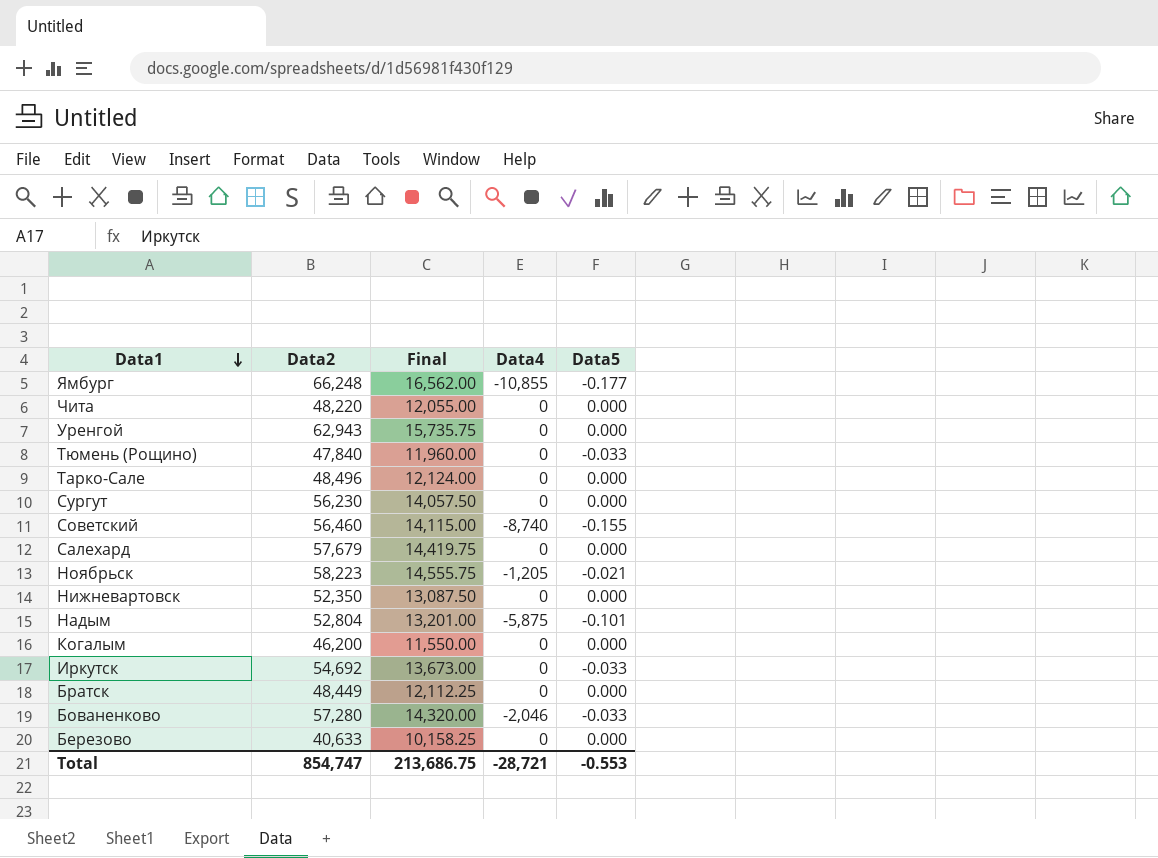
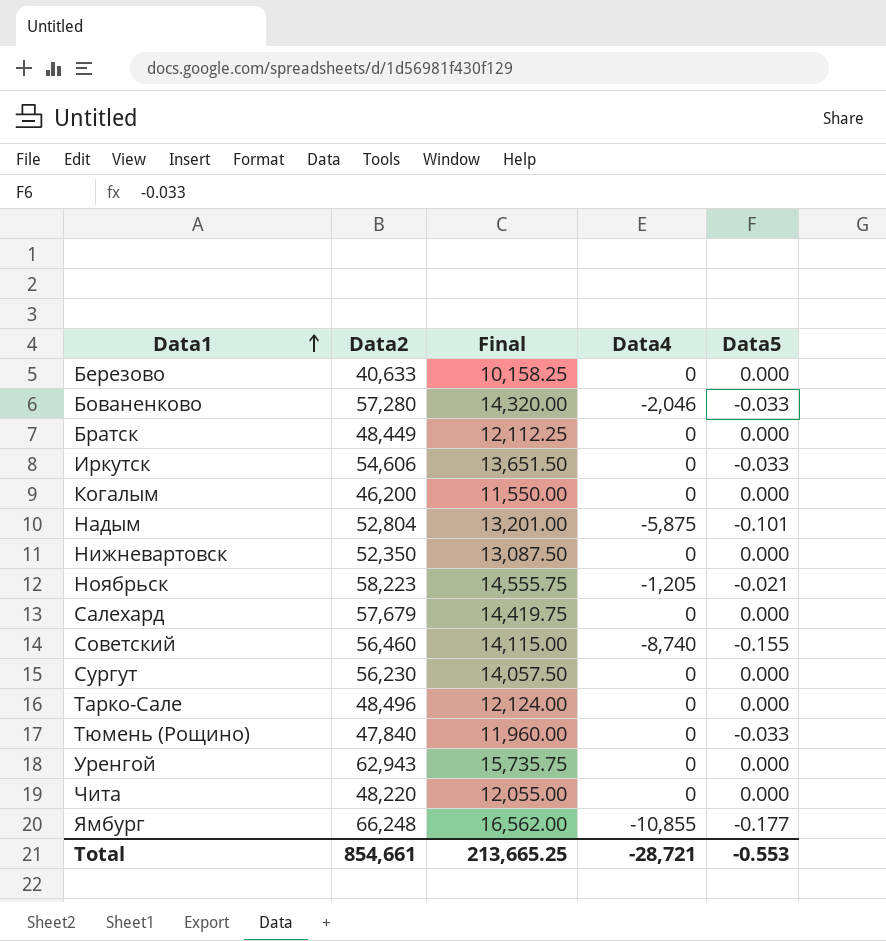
row order: Data1 descending -> Data1 ascending
Иркутск | Data2: 54,692 -> 54,606
Иркутск | Final: 13,673.00 -> 13,651.50
Total | Data2: 854,747 -> 854,661
Total | Final: 213,686.75 -> 213,665.25

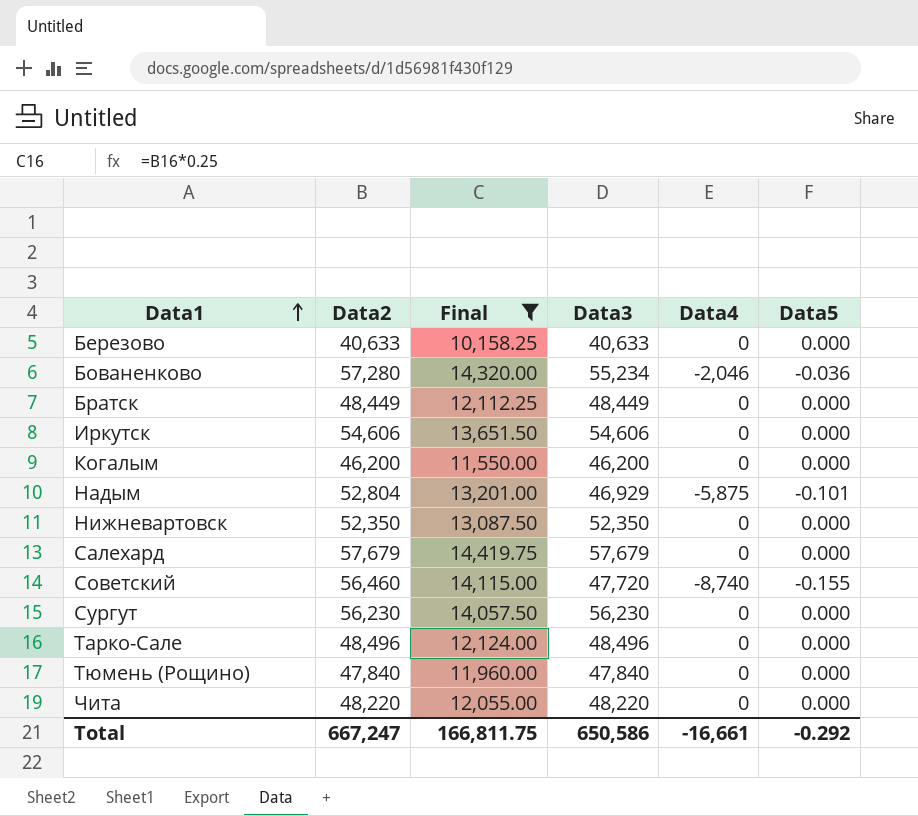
filter: none -> Final <= 14,419.75
column Data3 | formula: none -> [Data2] + [Data4]
Бованенково | Data5: -0.033 -> -0.036
Иркутск | Data5: -0.033 -> 0.000
Тюмень (Рощино) | Data5: -0.033 -> 0.000
Total | Data2: 854,661 -> 667,247
Total | Final: 213,665.25 -> 166,811.75
Total | Data4: -28,721 -> -16,661
Total | Data5: -0.553 -> -0.292

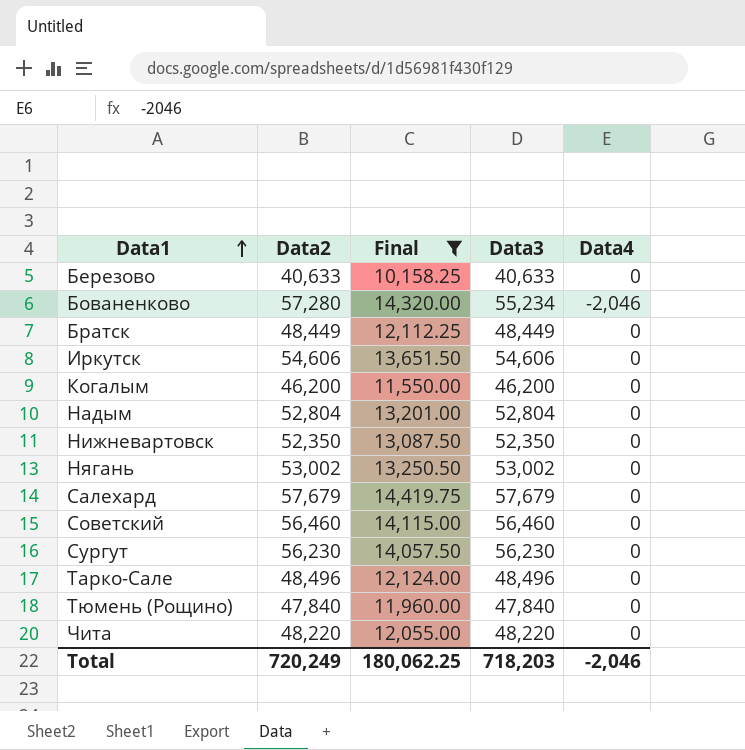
column Data5 | position: 6 -> none
Надым | Data3: 46,929 -> 52,804
Надым | Data4: -5,875 -> 0
row Нягань: none -> 53,002 | 13,250.50 | 53,002 | 0
Советский | Data3: 47,720 -> 56,460
Советский | Data4: -8,740 -> 0
Total | Data2: 667,247 -> 720,249
Total | Final: 166,811.75 -> 180,062.25
Total | Data3: 650,586 -> 718,203
Total | Data4: -16,661 -> -2,046

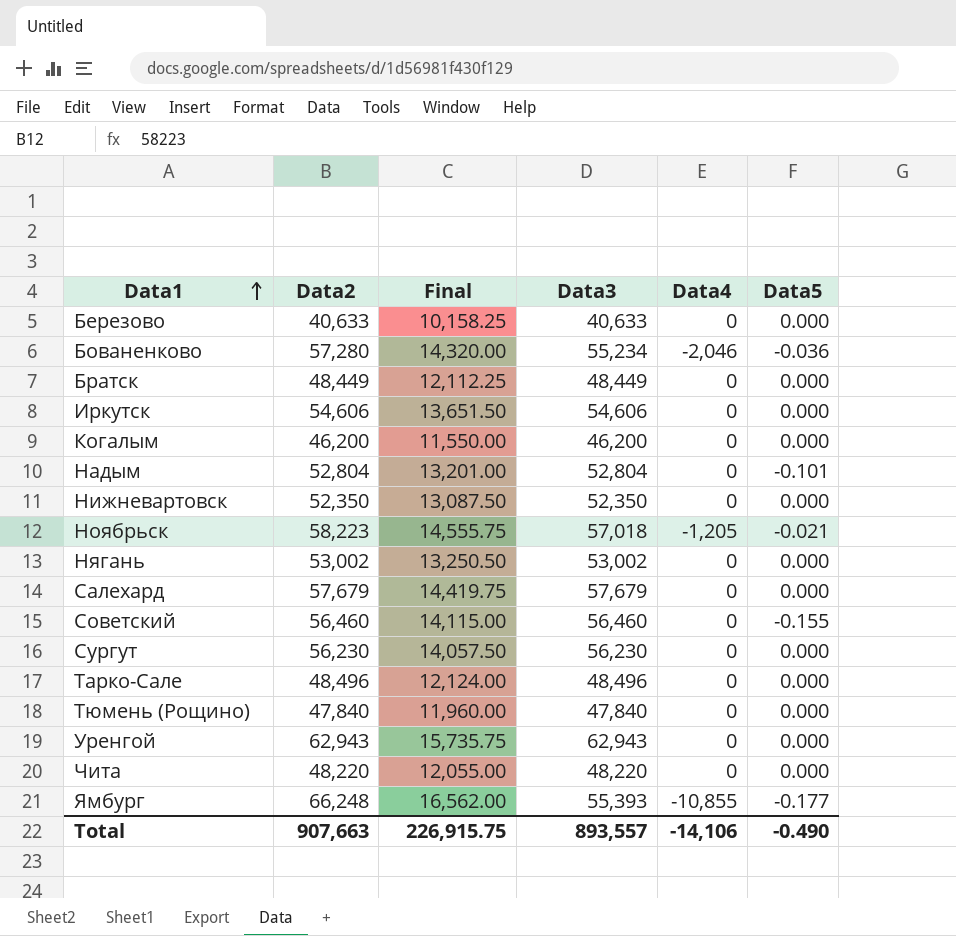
filter: Final <= 14,419.75 -> none
column Data5 | position: none -> 6
Total | Data2: 720,249 -> 907,663
Total | Final: 180,062.25 -> 226,915.75
Total | Data3: 718,203 -> 893,557
Total | Data4: -2,046 -> -14,106

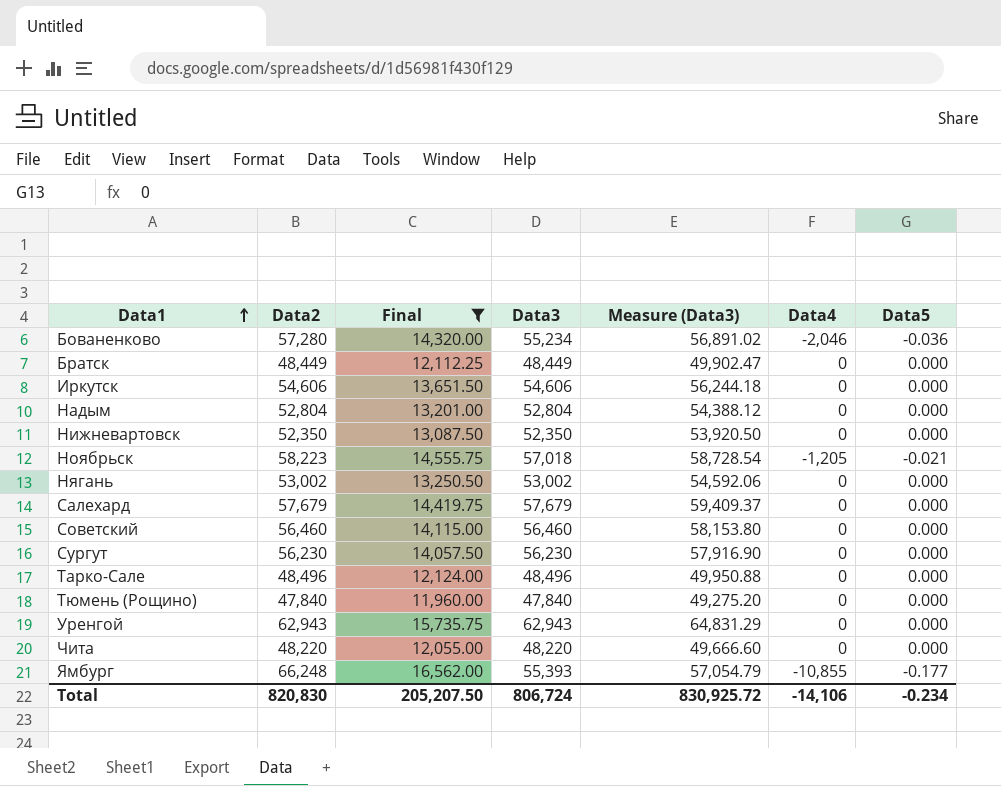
filter: none -> Final >= 11,960.00
column Measure (Data3) | formula: none -> [Data3] * 1.03
Надым | Data5: -0.101 -> 0.000
Советский | Data5: -0.155 -> 0.000
Total | Data2: 907,663 -> 820,830
Total | Final: 226,915.75 -> 205,207.50
Total | Data3: 893,557 -> 806,724
Total | Data5: -0.490 -> -0.234

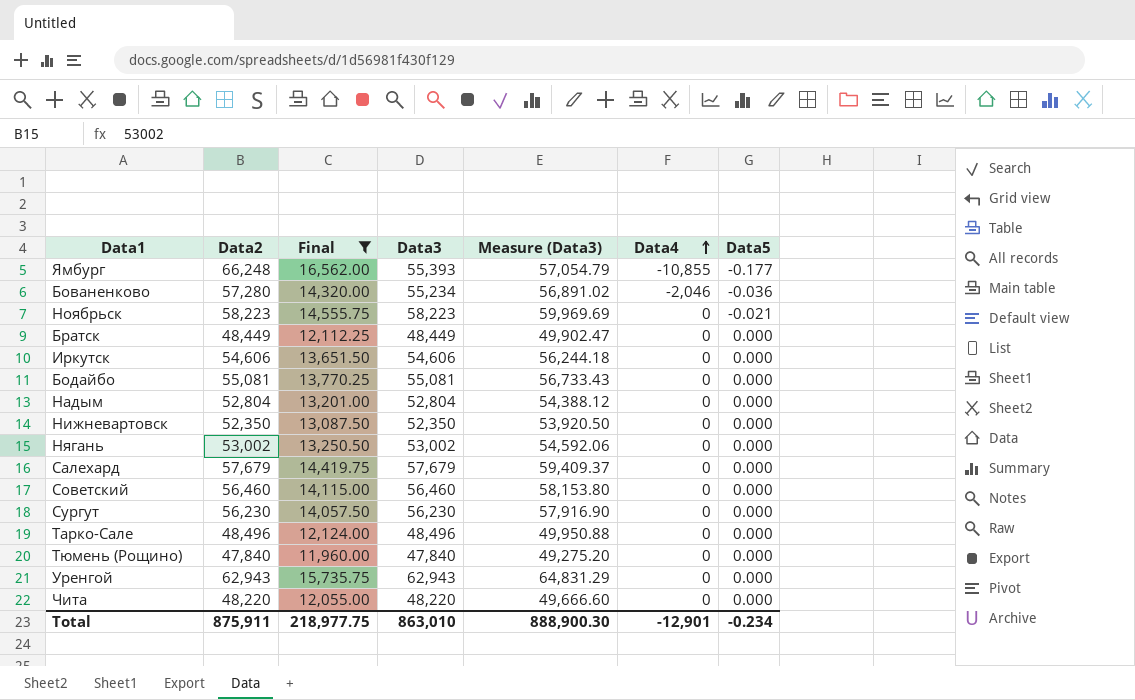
row order: Data1 ascending -> Data4 ascending
Ноябрьск | Data3: 57,018 -> 58,223
Ноябрьск | Measure (Data3): 58,728.54 -> 59,969.69
Ноябрьск | Data4: -1,205 -> 0
row Бодайбо: none -> 55,081 | 13,770.25 | 55,081 | 56,733.43 | 0 | 0.000
Total | Data2: 820,830 -> 875,911
Total | Final: 205,207.50 -> 218,977.75
Total | Data3: 806,724 -> 863,010
Total | Measure (Data3): 830,925.72 -> 888,900.30
Total | Data4: -14,106 -> -12,901

